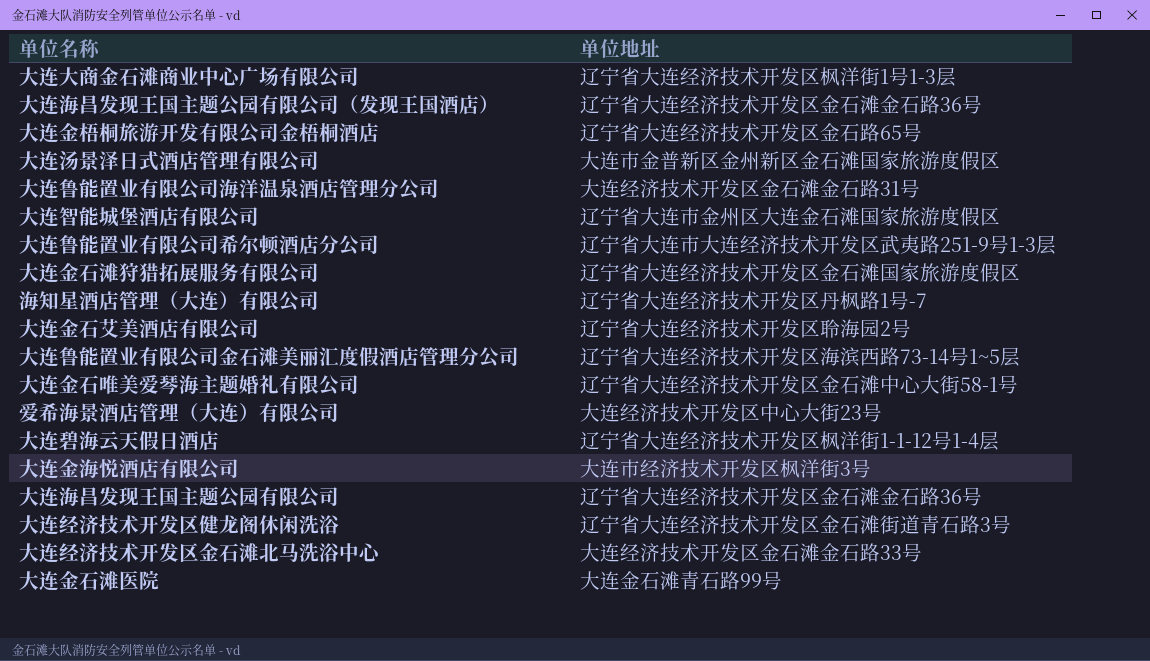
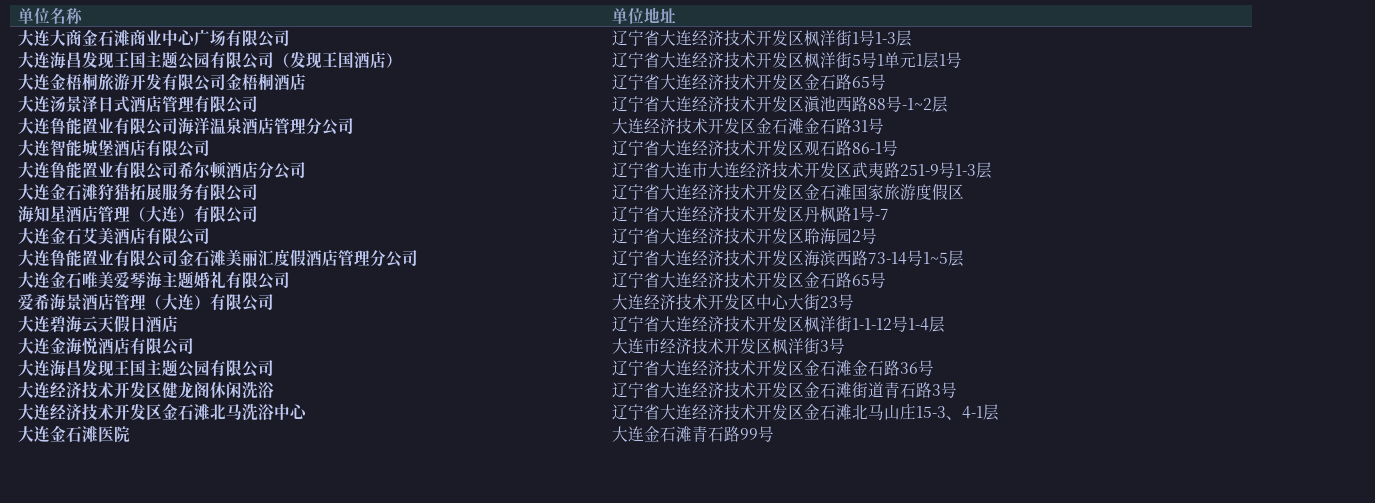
大连海昌发现王国主题公园有限公司（发现王国酒店） | 单位地址: 辽宁省大连经济技术开发区金石滩金石路36号 -> 辽宁省大连经济技术开发区枫洋街5号1单元1层1号
大连汤景泽日式酒店管理有限公司 | 单位地址: 大连市金普新区金州新区金石滩国家旅游度假区 -> 辽宁省大连经济技术开发区滇池西路88号-1~2层
大连智能城堡酒店有限公司 | 单位地址: 辽宁省大连市金州区大连金石滩国家旅游度假区 -> 辽宁省大连经济技术开发区观石路86-1号
大连金石唯美爱琴海主题婚礼有限公司 | 单位地址: 辽宁省大连经济技术开发区金石滩中心大街58-1号 -> 辽宁省大连经济技术开发区金石路65号
大连经济技术开发区金石滩北马洗浴中心 | 单位地址: 大连经济技术开发区金石滩金石路33号 -> 辽宁省大连经济技术开发区金石滩北马山庄15-3、4-1层

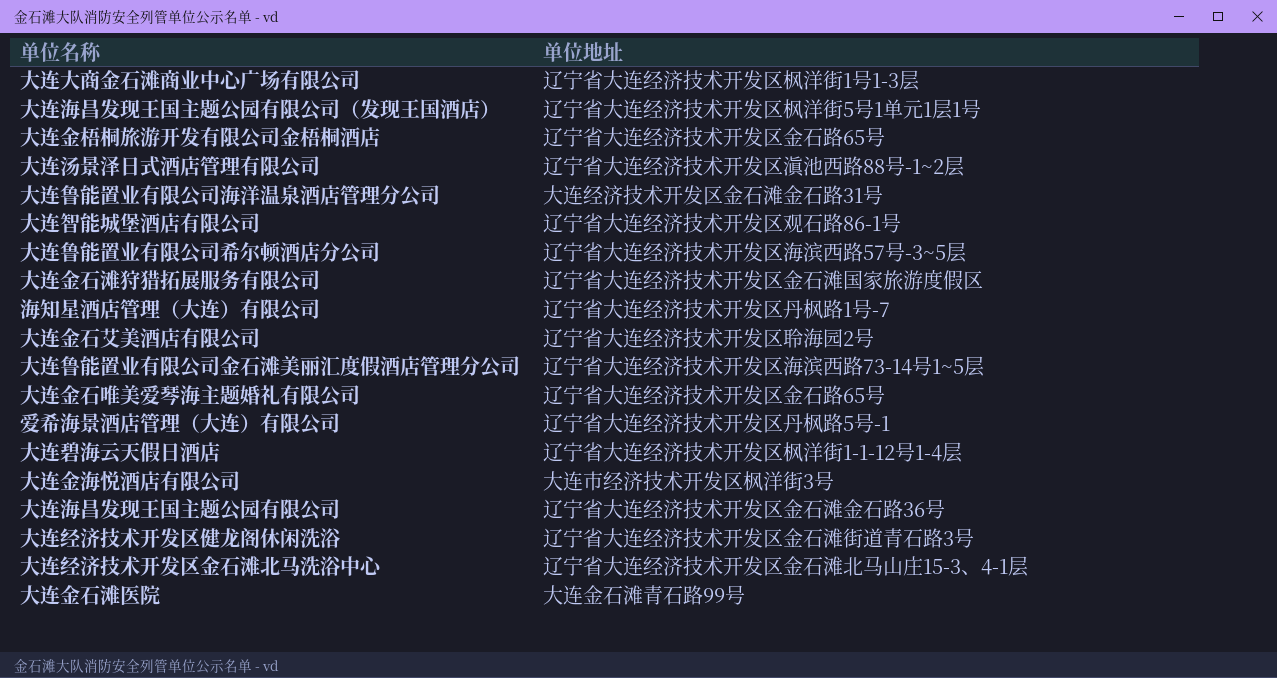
大连鲁能置业有限公司希尔顿酒店分公司 | 单位地址: 辽宁省大连市大连经济技术开发区武夷路251-9号1-3层 -> 辽宁省大连经济技术开发区海滨西路57号-3~5层
爱希海景酒店管理（大连）有限公司 | 单位地址: 大连经济技术开发区中心大街23号 -> 辽宁省大连经济技术开发区丹枫路5号-1

